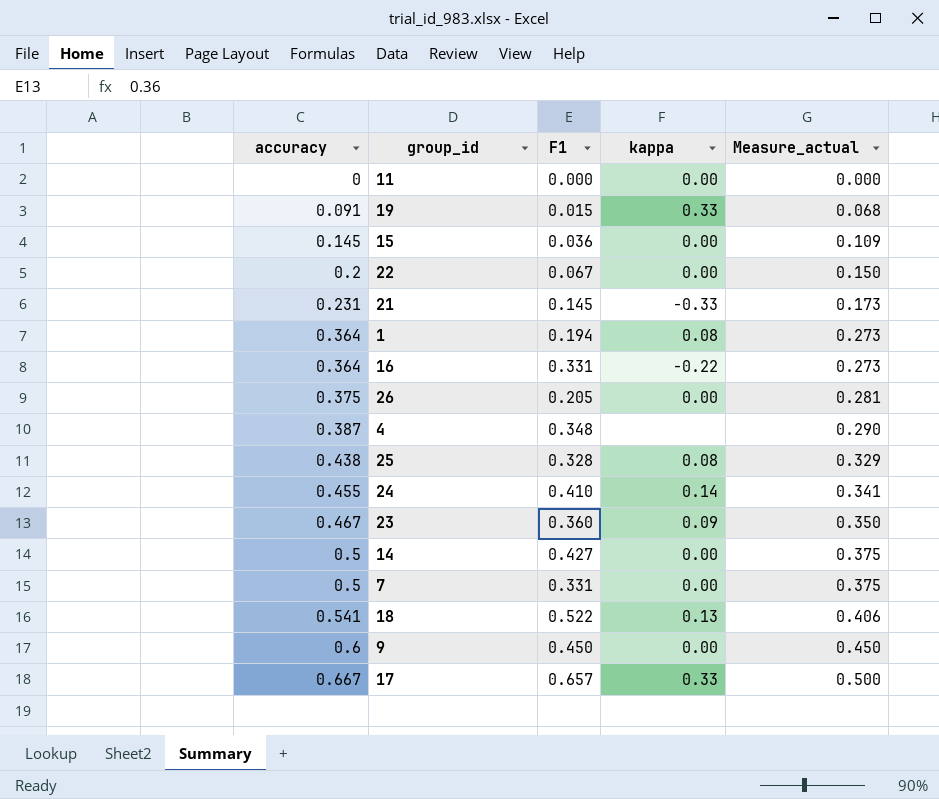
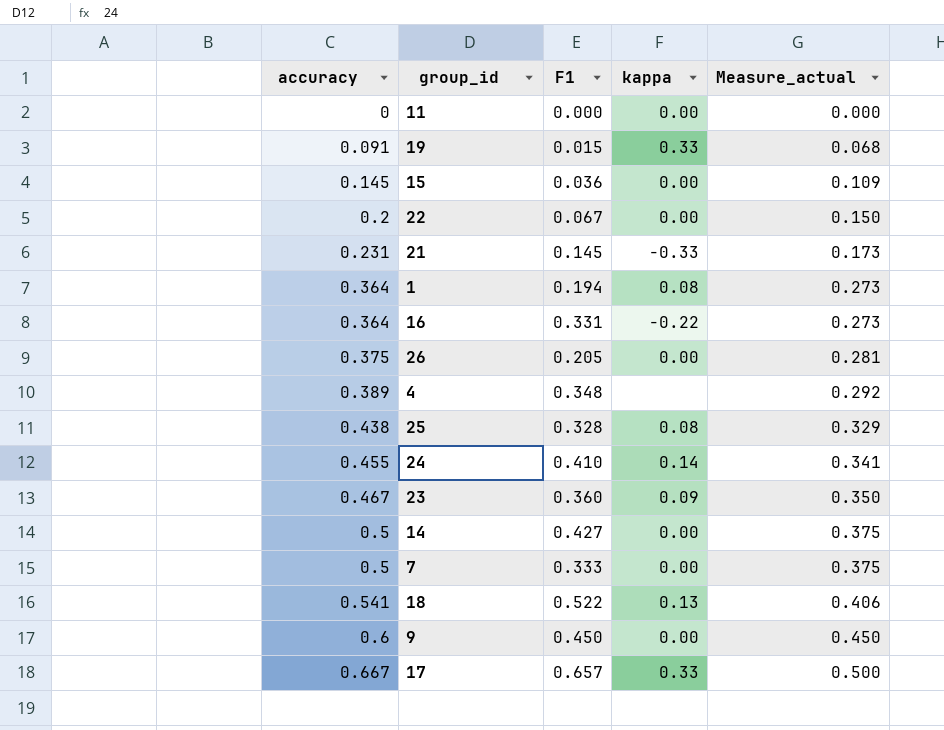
4 | accuracy: 0.387 -> 0.389
4 | Measure_actual: 0.290 -> 0.292
7 | F1: 0.331 -> 0.333

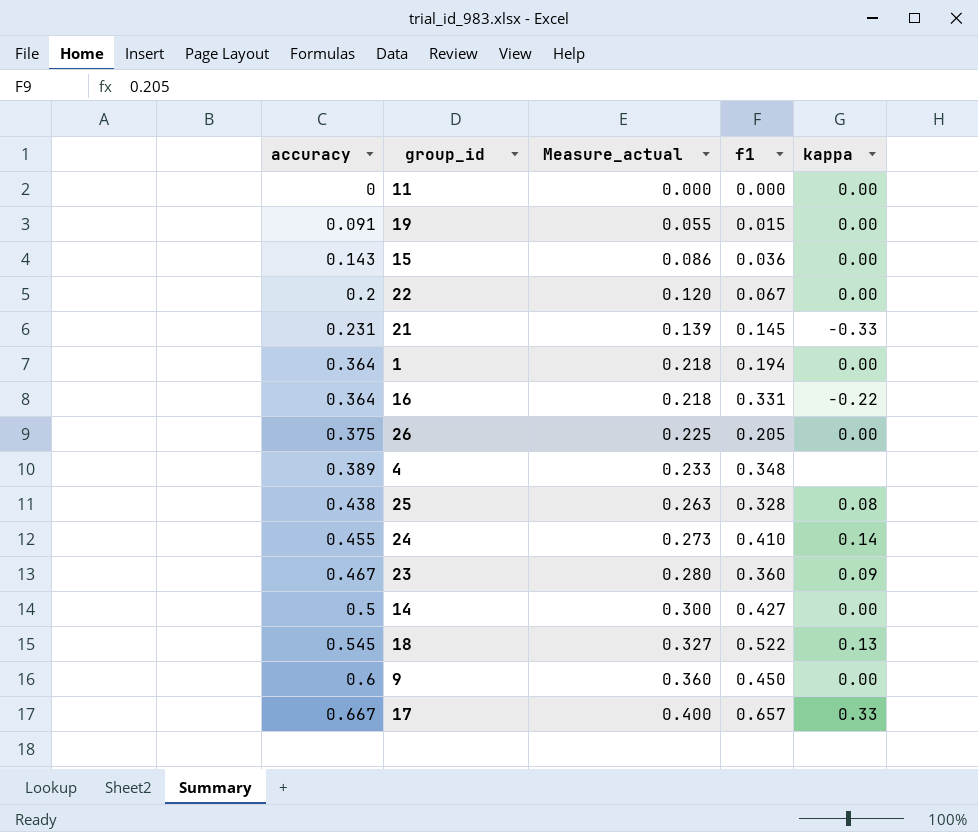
column Measure_actual | formula: [accuracy] * 0.75 -> [accuracy] * 0.6
column Measure_actual | position: 5 -> 3
column name: F1 -> f1
row 7: 0.5 | 0.333 | 0.00 | 0.375 -> none
19 | kappa: 0.33 -> 0.00
15 | accuracy: 0.145 -> 0.143
1 | kappa: 0.08 -> 0.00
18 | accuracy: 0.541 -> 0.545

